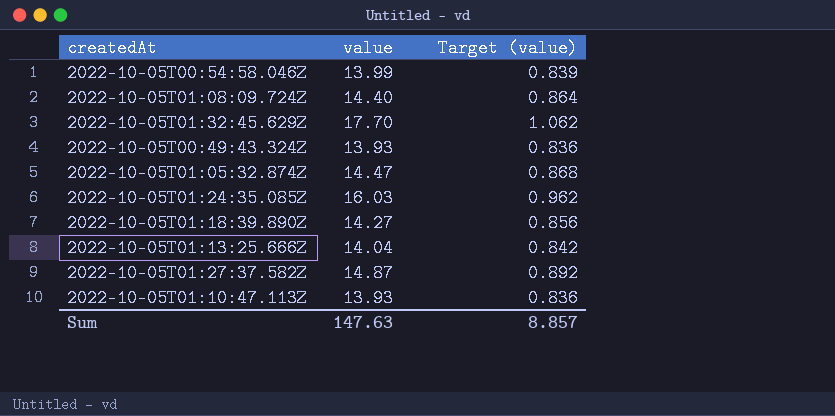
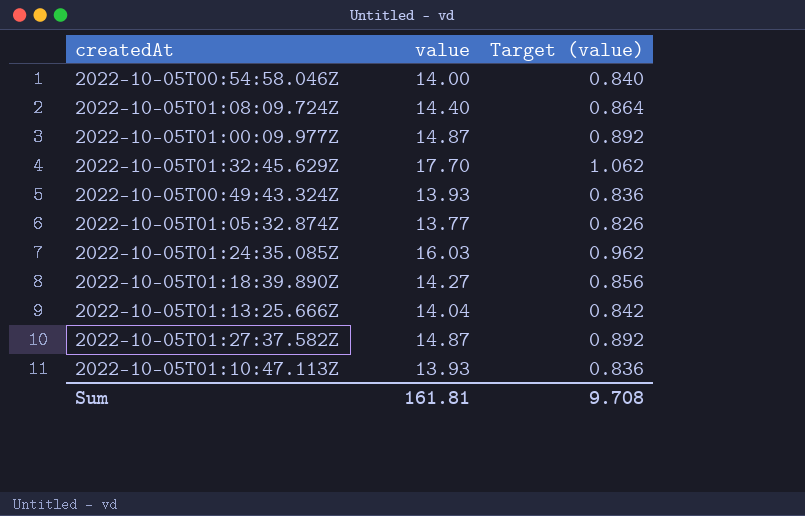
2022-10-05T00:54:58.046Z | value: 13.99 -> 14.00
2022-10-05T00:54:58.046Z | Target (value): 0.839 -> 0.840
row 2022-10-05T01:00:09.977Z: none -> 14.87 | 0.892
2022-10-05T01:05:32.874Z | value: 14.47 -> 13.77
2022-10-05T01:05:32.874Z | Target (value): 0.868 -> 0.826
Sum | value: 147.63 -> 161.81
Sum | Target (value): 8.857 -> 9.708

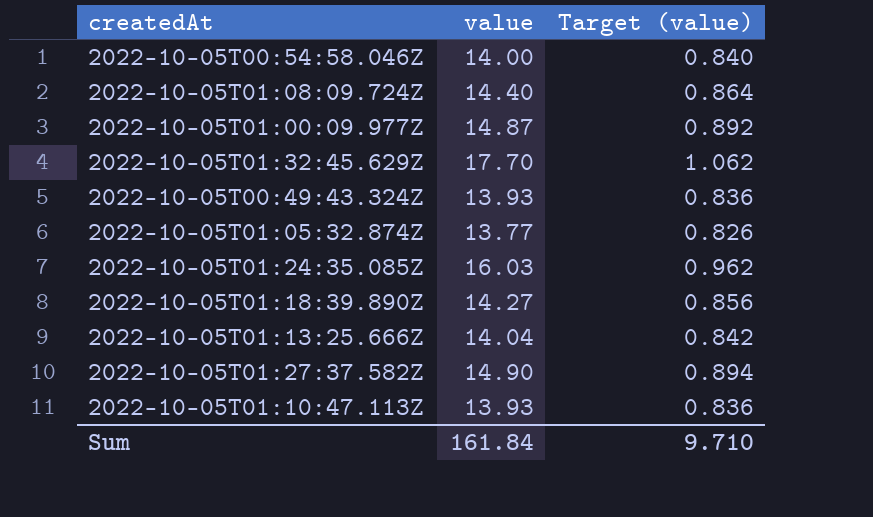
2022-10-05T01:27:37.582Z | value: 14.87 -> 14.90
2022-10-05T01:27:37.582Z | Target (value): 0.892 -> 0.894
Sum | value: 161.81 -> 161.84
Sum | Target (value): 9.708 -> 9.710

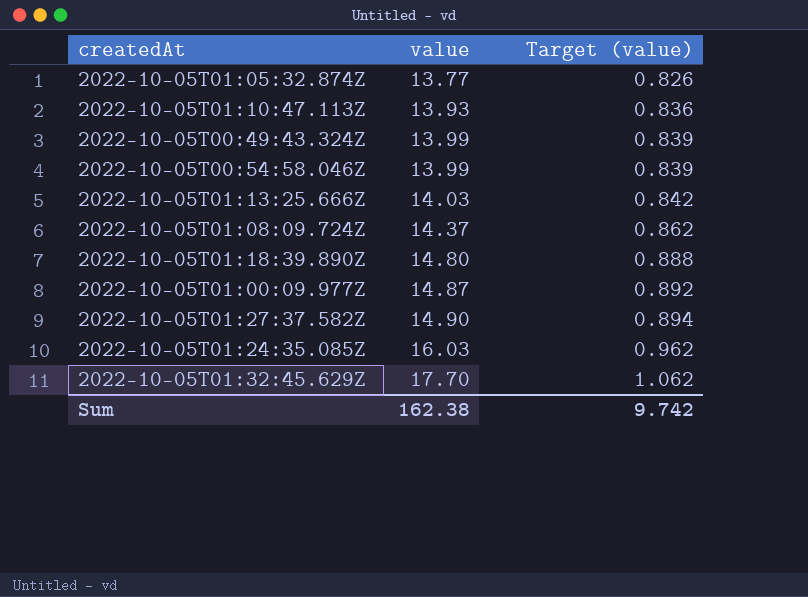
row order: none -> value ascending
2022-10-05T00:49:43.324Z | value: 13.93 -> 13.99
2022-10-05T00:49:43.324Z | Target (value): 0.836 -> 0.839
2022-10-05T00:54:58.046Z | value: 14.00 -> 13.99
2022-10-05T00:54:58.046Z | Target (value): 0.840 -> 0.839
2022-10-05T01:13:25.666Z | value: 14.04 -> 14.03
2022-10-05T01:08:09.724Z | value: 14.40 -> 14.37
2022-10-05T01:08:09.724Z | Target (value): 0.864 -> 0.862
2022-10-05T01:18:39.890Z | value: 14.27 -> 14.80
2022-10-05T01:18:39.890Z | Target (value): 0.856 -> 0.888
Sum | value: 161.84 -> 162.38
Sum | Target (value): 9.710 -> 9.742

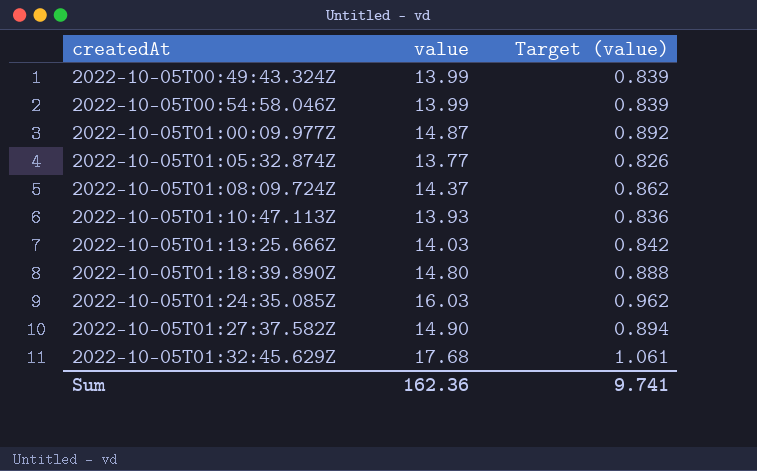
row order: value ascending -> createdAt ascending
2022-10-05T01:32:45.629Z | value: 17.70 -> 17.68
2022-10-05T01:32:45.629Z | Target (value): 1.062 -> 1.061
Sum | value: 162.38 -> 162.36
Sum | Target (value): 9.742 -> 9.741

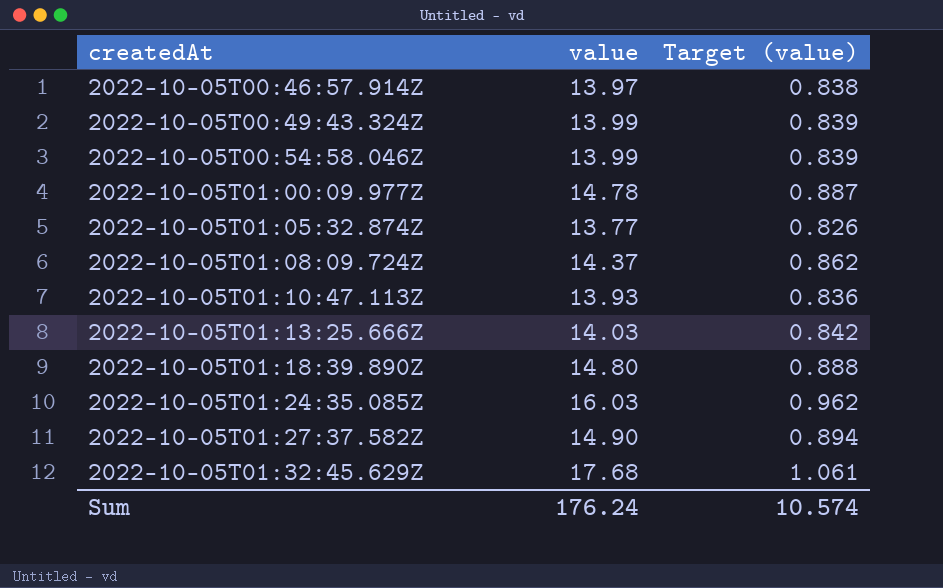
row 2022-10-05T00:46:57.914Z: none -> 13.97 | 0.838
2022-10-05T01:00:09.977Z | value: 14.87 -> 14.78
2022-10-05T01:00:09.977Z | Target (value): 0.892 -> 0.887
Sum | value: 162.36 -> 176.24
Sum | Target (value): 9.741 -> 10.574

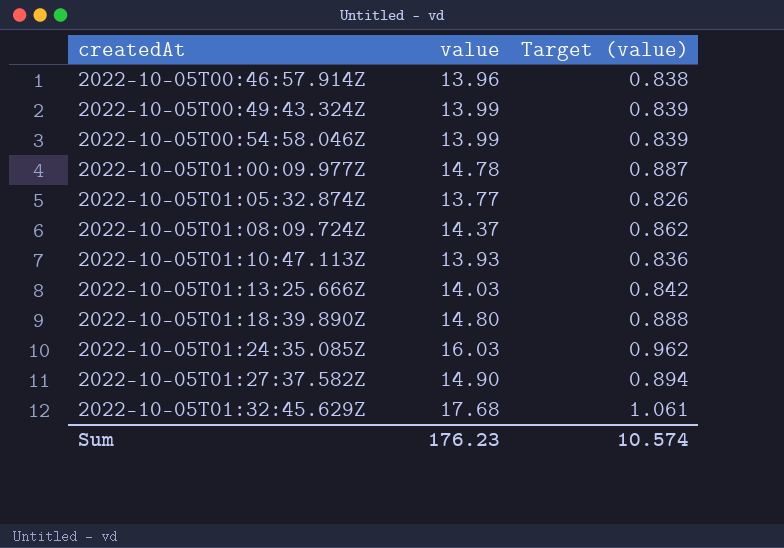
2022-10-05T00:46:57.914Z | value: 13.97 -> 13.96
Sum | value: 176.24 -> 176.23

